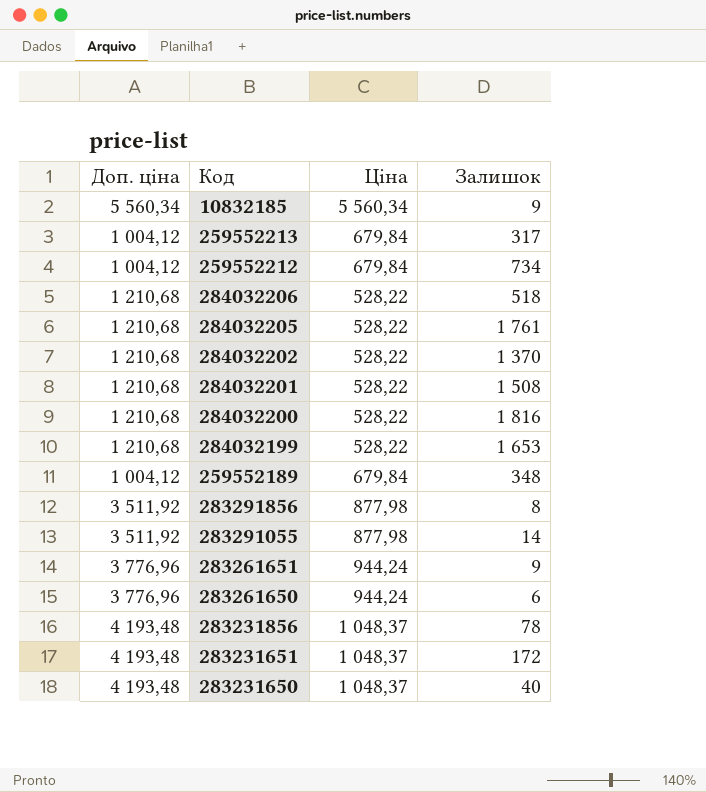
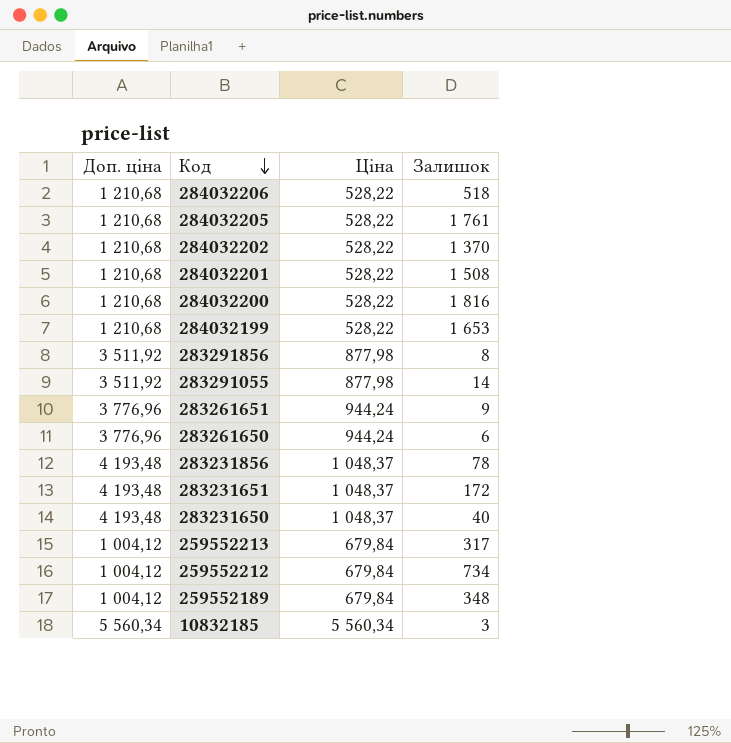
row order: none -> Код descending
10832185 | Залишок: 9 -> 3

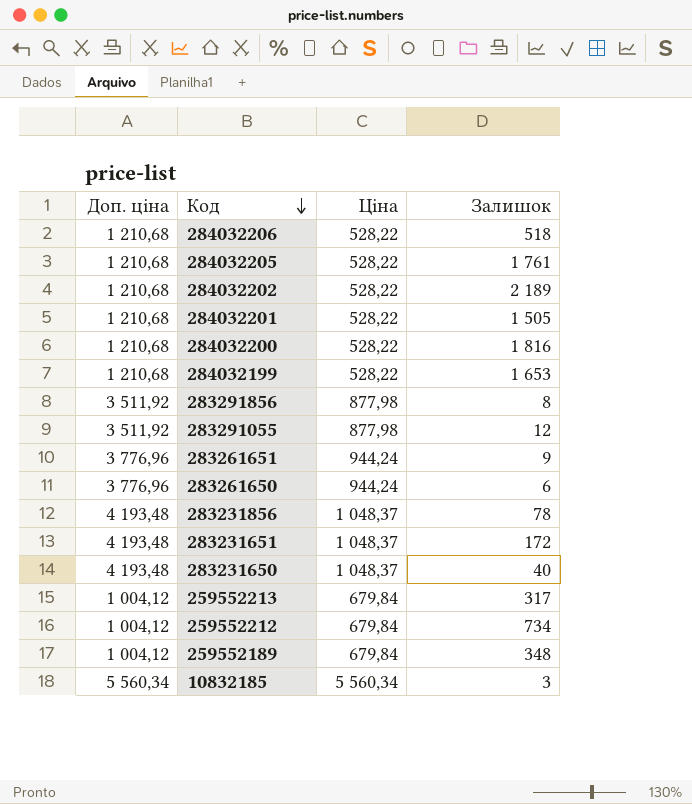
284032202 | Залишок: 1 370 -> 2 189
284032201 | Залишок: 1 508 -> 1 505
283291055 | Залишок: 14 -> 12

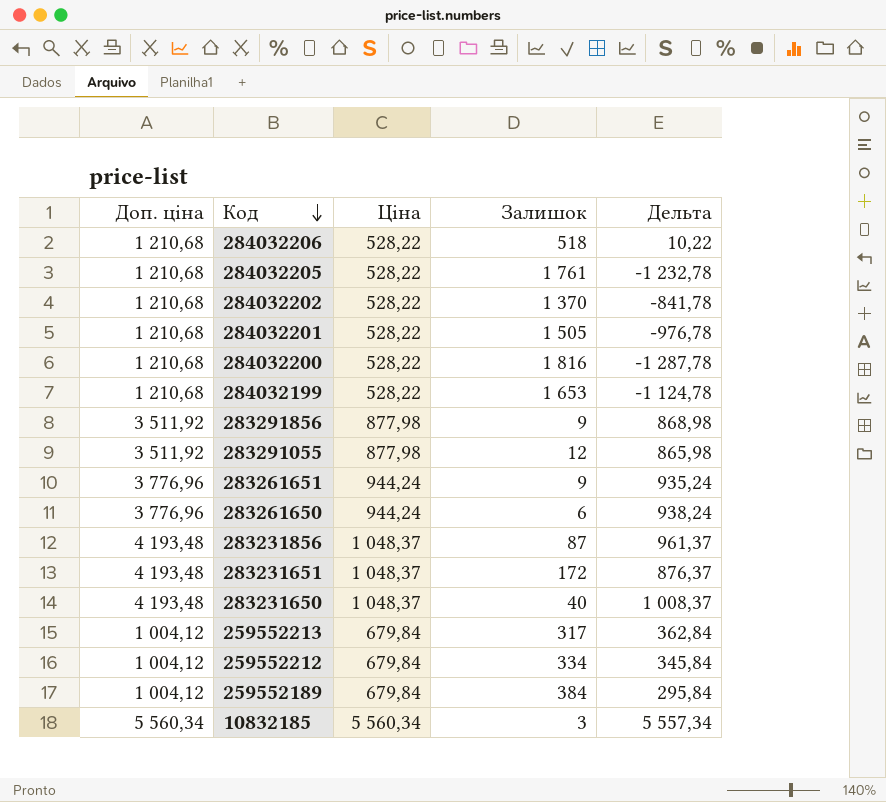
column Дельта | formula: none -> [Ціна] - [Залишок]
284032202 | Залишок: 2 189 -> 1 370
283291856 | Залишок: 8 -> 9
283231856 | Залишок: 78 -> 87
259552212 | Залишок: 734 -> 334
259552189 | Залишок: 348 -> 384

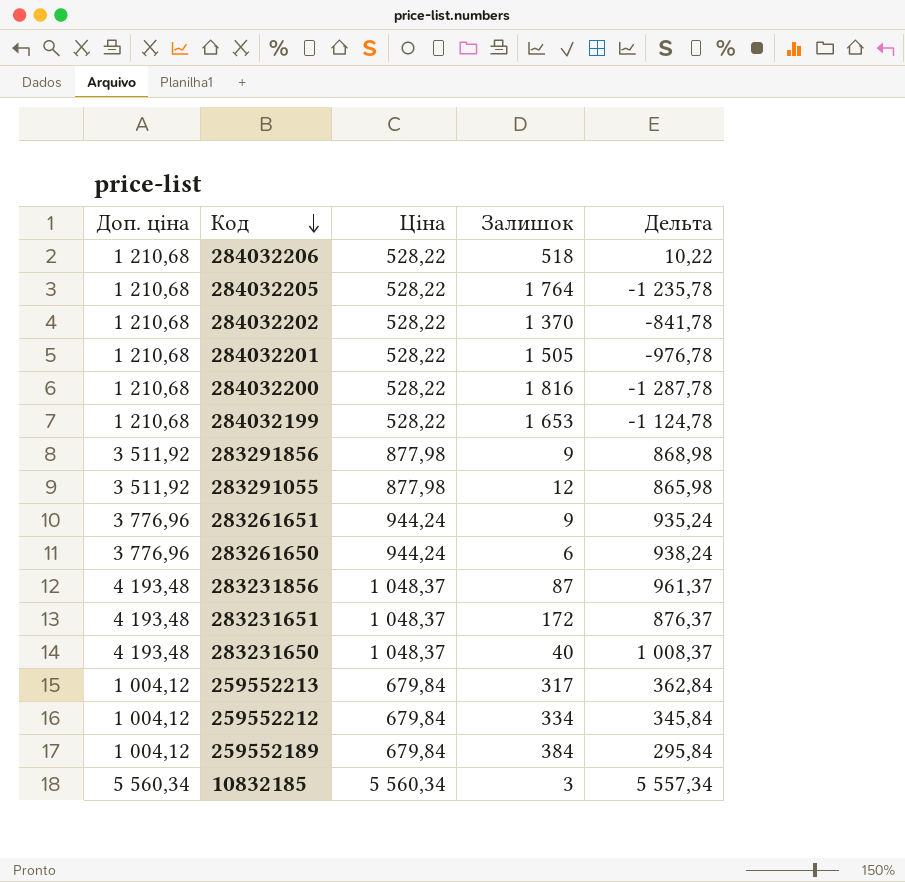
284032205 | Залишок: 1 761 -> 1 764
284032205 | Дельта: -1 232,78 -> -1 235,78

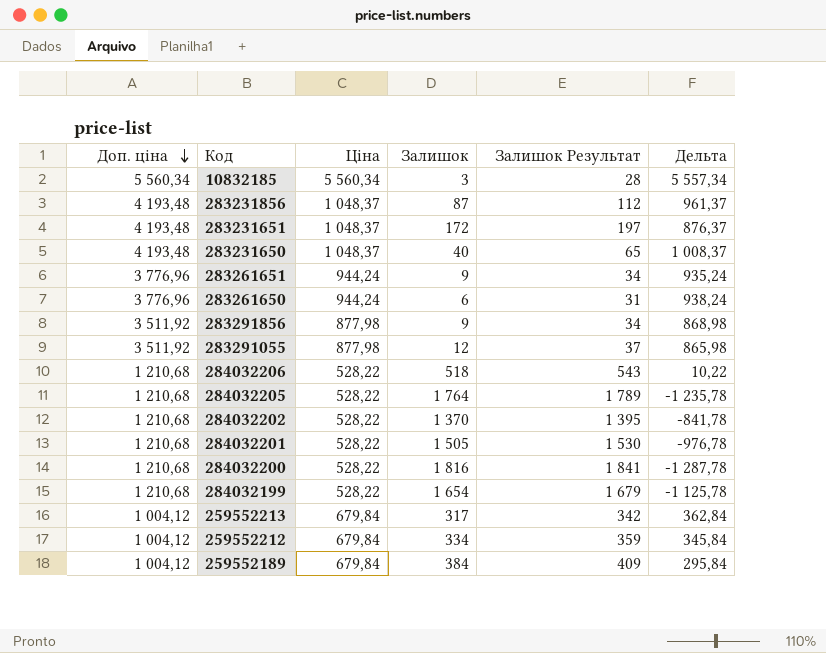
row order: Код descending -> Доп. ціна descending
column Залишок Результат | formula: none -> [Залишок] + 25
284032199 | Залишок: 1 653 -> 1 654
284032199 | Дельта: -1 124,78 -> -1 125,78

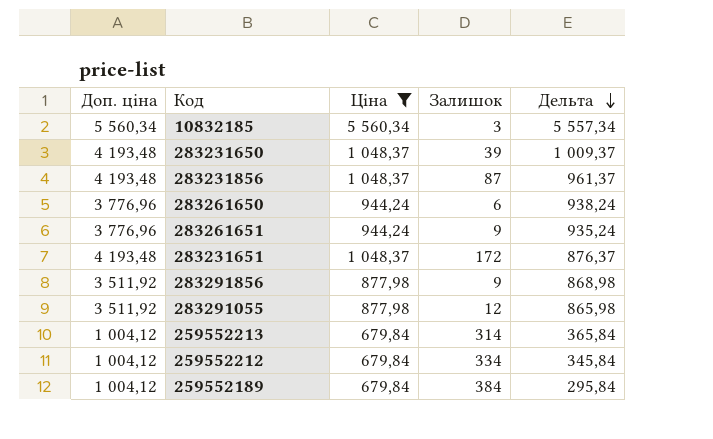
filter: none -> Ціна != 528,22
row order: Доп. ціна descending -> Дельта descending
column Залишок Результат | formula: [Залишок] + 25 -> none
283231650 | Залишок: 40 -> 39
283231650 | Дельта: 1 008,37 -> 1 009,37
259552213 | Залишок: 317 -> 314
259552213 | Дельта: 362,84 -> 365,84

